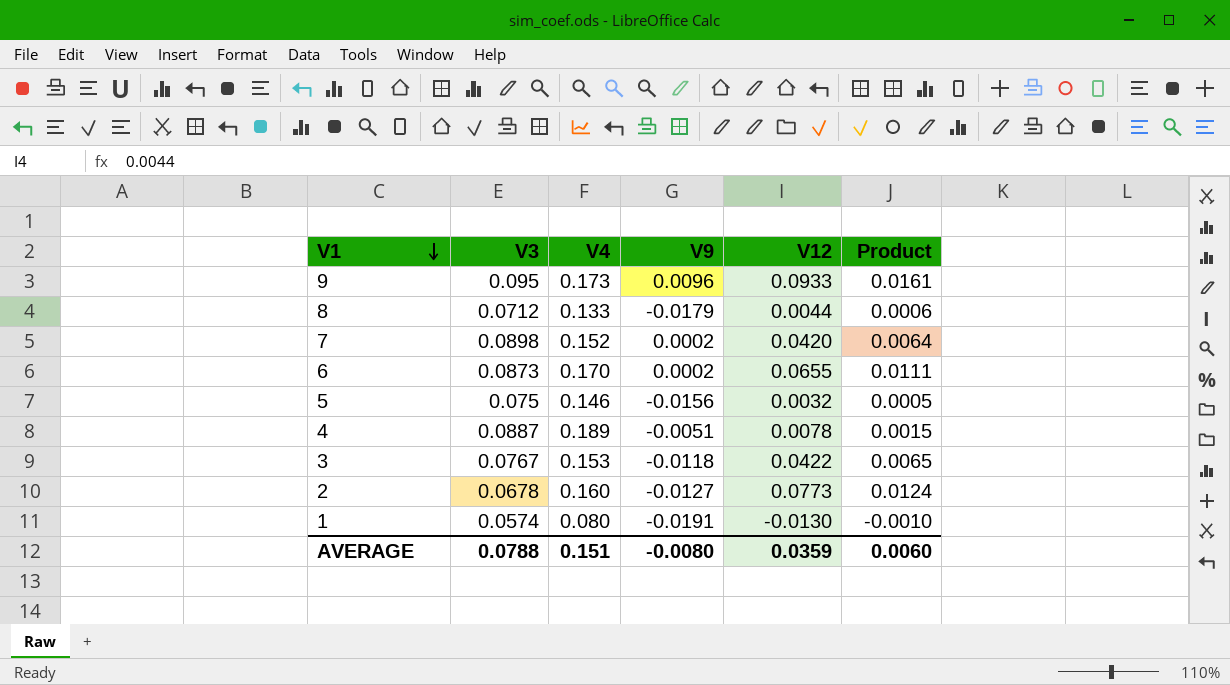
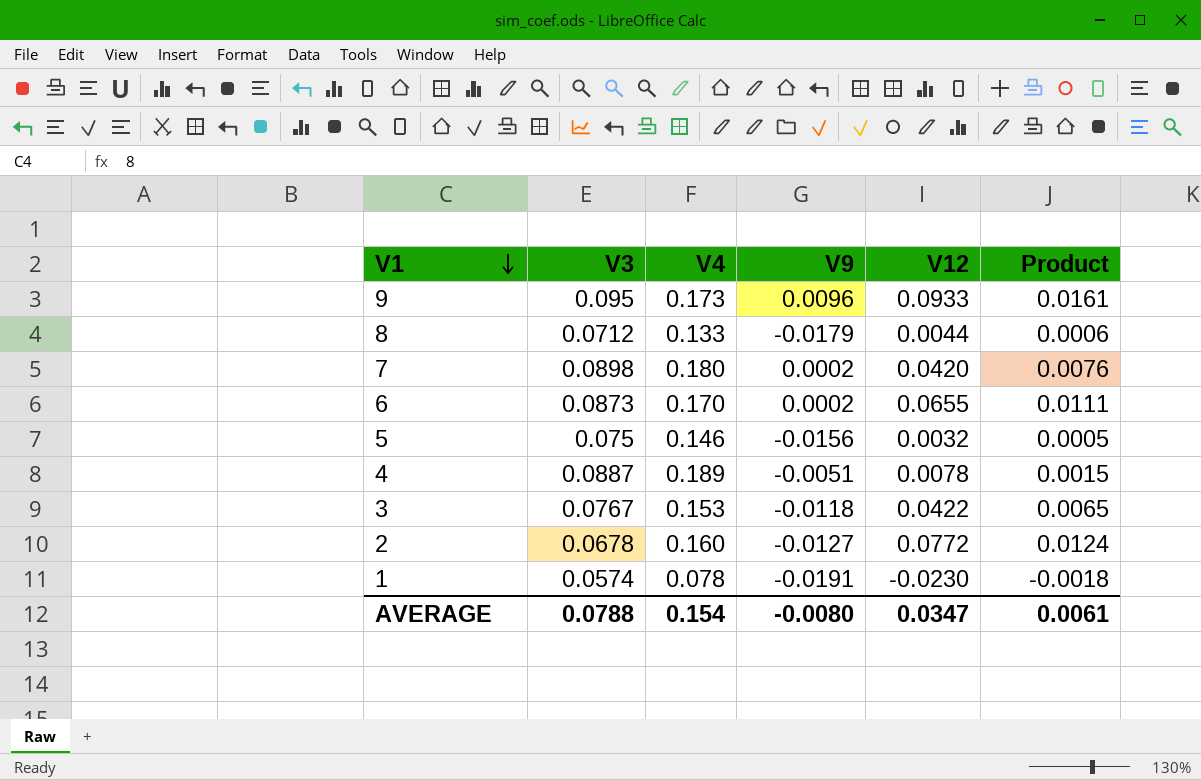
7 | V4: 0.152 -> 0.180
7 | Product: 0.0064 -> 0.0076
2 | V12: 0.0773 -> 0.0772
1 | V4: 0.080 -> 0.078
1 | V12: -0.0130 -> -0.0230
1 | Product: -0.0010 -> -0.0018
AVERAGE | V4: 0.151 -> 0.154
AVERAGE | V12: 0.0359 -> 0.0347
AVERAGE | Product: 0.0060 -> 0.0061

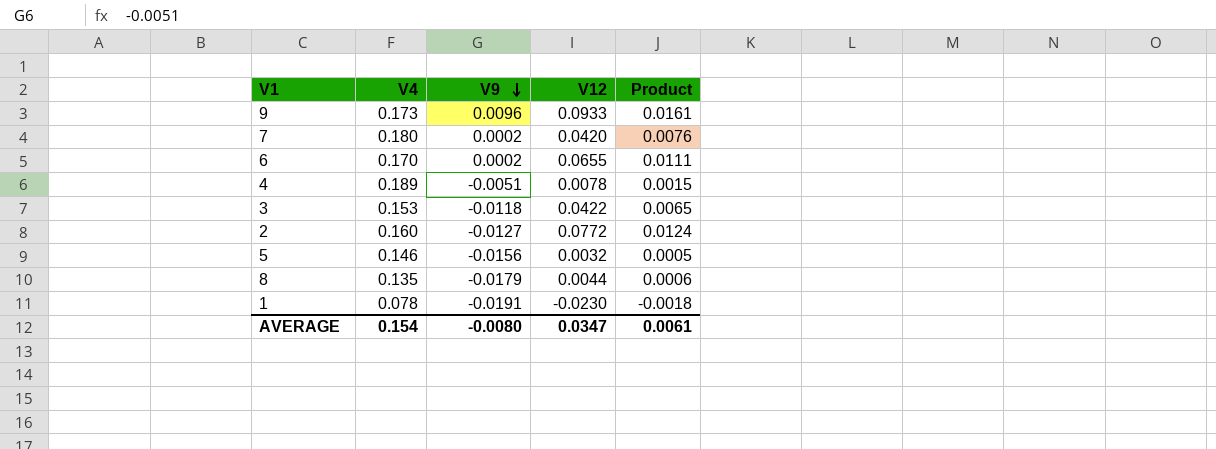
row order: V1 descending -> V9 descending
column V3 | position: 2 -> none
8 | V4: 0.133 -> 0.135

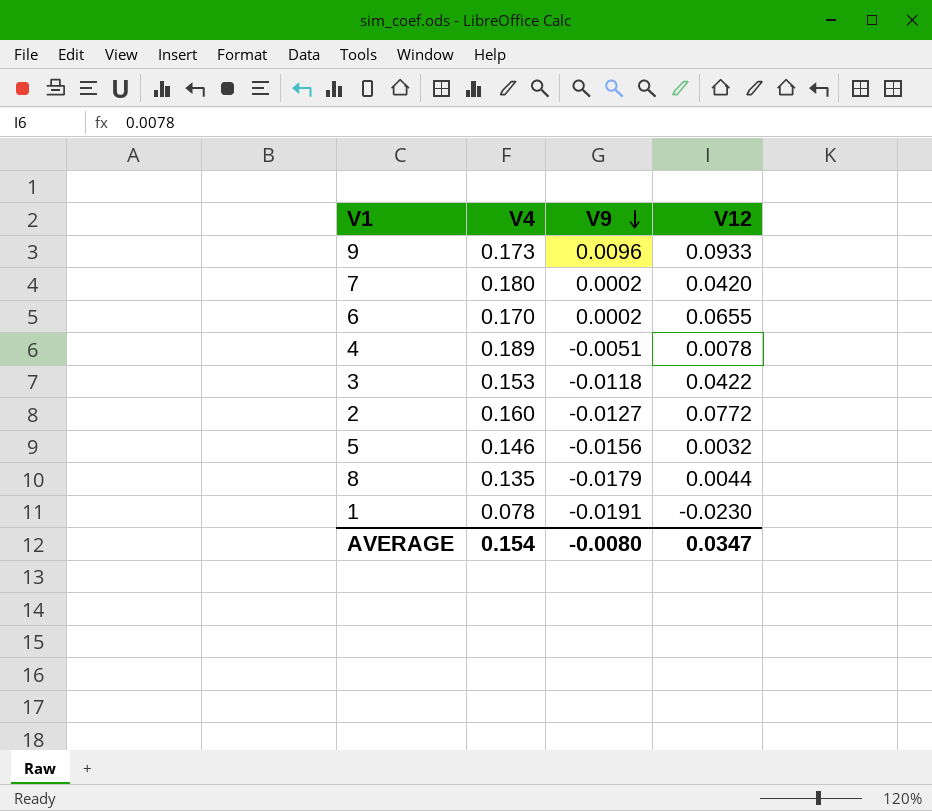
column Product | formula: [V4] * [V12] -> none

